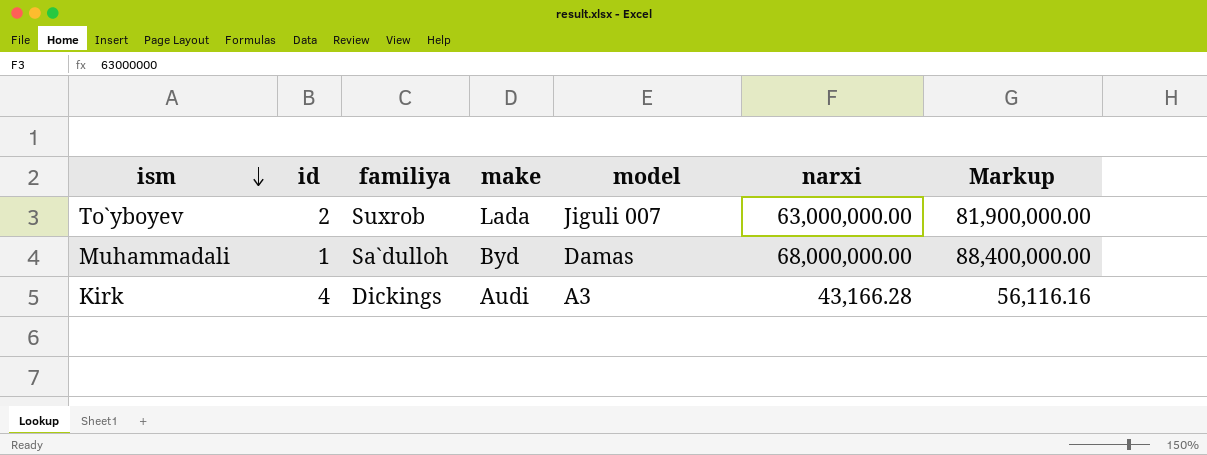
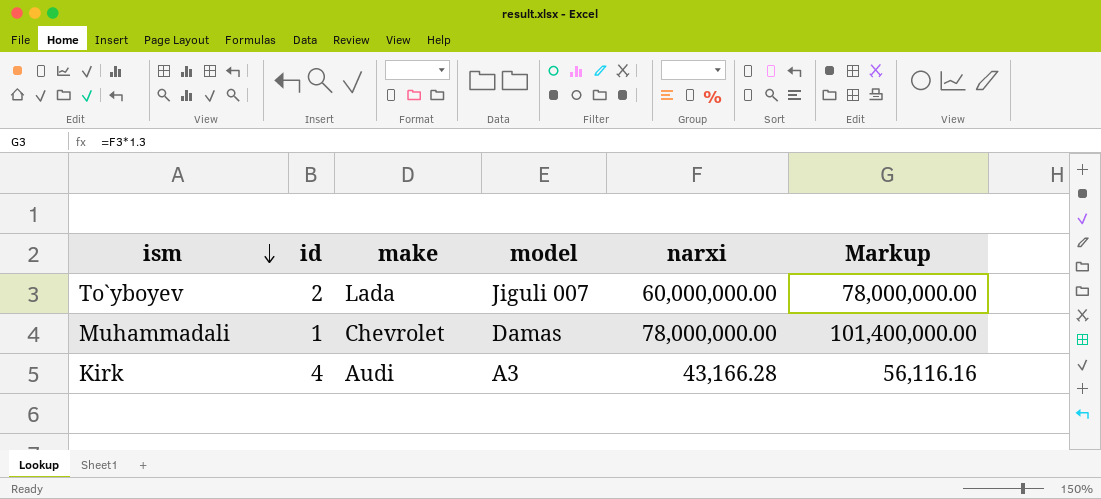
column familiya | position: 3 -> none
To`yboyev | narxi: 63,000,000.00 -> 60,000,000.00
To`yboyev | Markup: 81,900,000.00 -> 78,000,000.00
Muhammadali | make: Byd -> Chevrolet
Muhammadali | narxi: 68,000,000.00 -> 78,000,000.00
Muhammadali | Markup: 88,400,000.00 -> 101,400,000.00

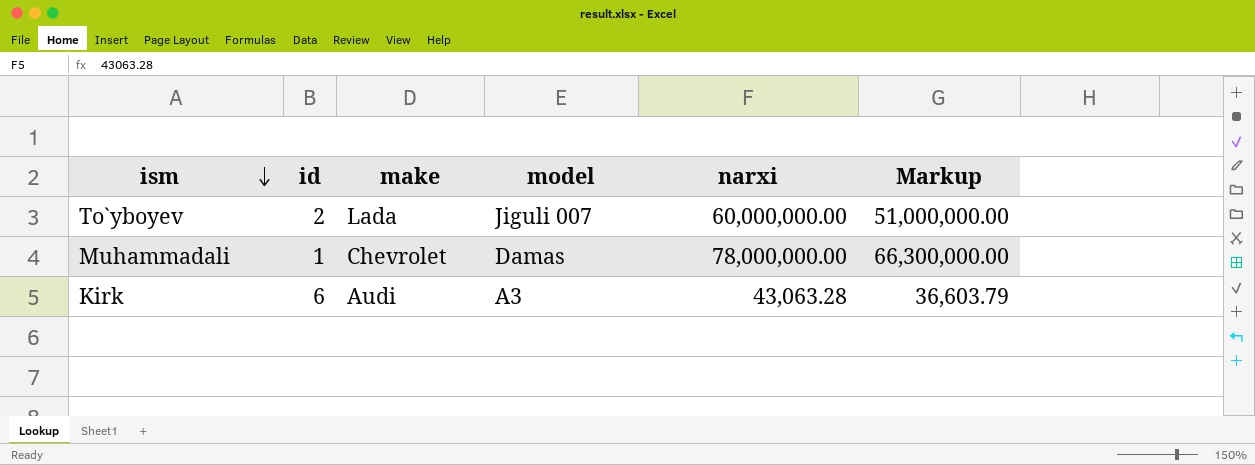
column Markup | formula: [narxi] * 1.3 -> [narxi] * 0.85
Kirk | id: 4 -> 6
Kirk | narxi: 43,166.28 -> 43,063.28

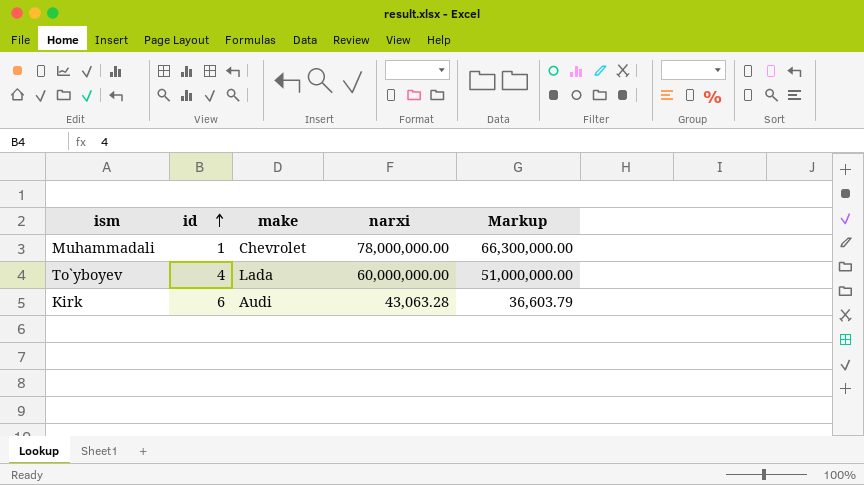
row order: ism descending -> id ascending
column model | position: 4 -> none
To`yboyev | id: 2 -> 4

